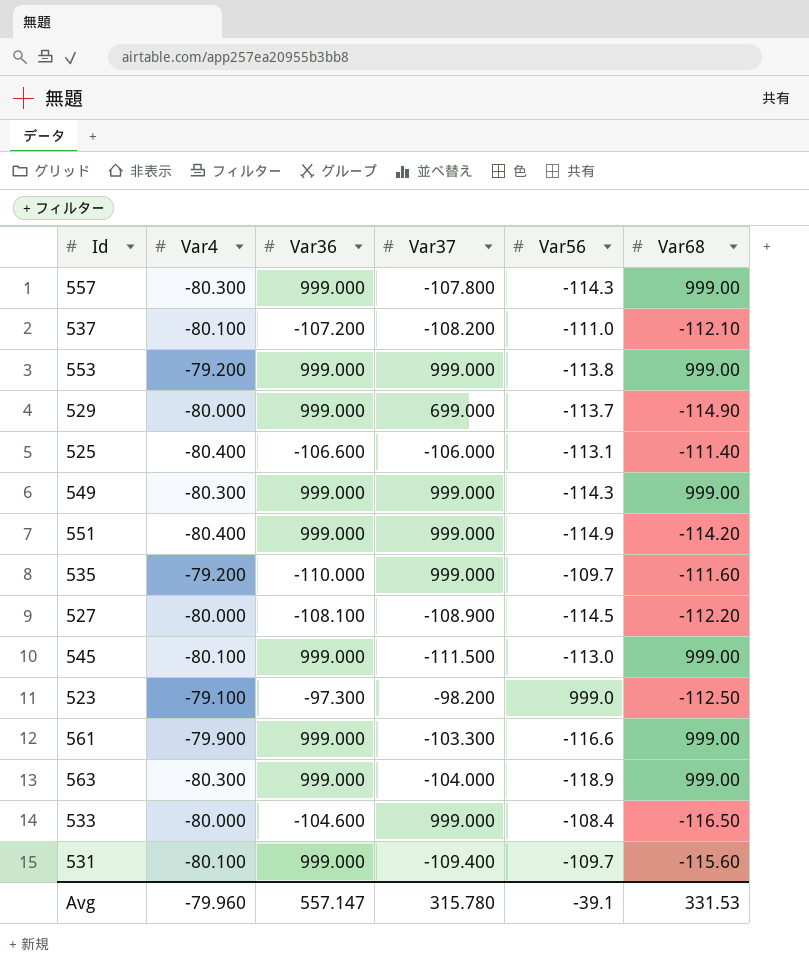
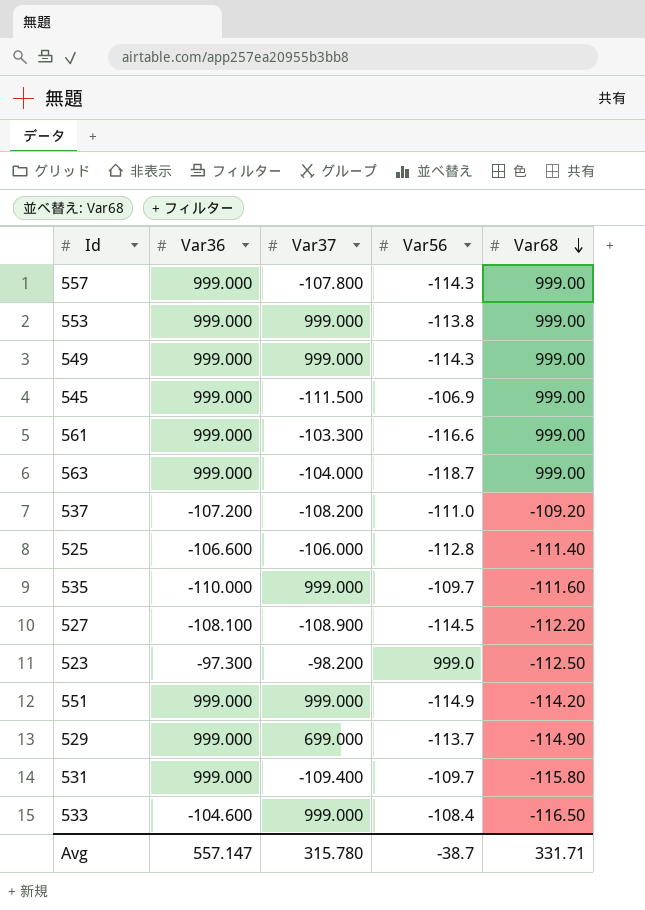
row order: none -> Var68 descending
column Var4 | position: 2 -> none
545 | Var56: -113.0 -> -106.9
563 | Var56: -118.9 -> -118.7
537 | Var68: -112.10 -> -109.20
525 | Var56: -113.1 -> -112.8
531 | Var68: -115.60 -> -115.80
Avg | Var56: -39.1 -> -38.7
Avg | Var68: 331.53 -> 331.71

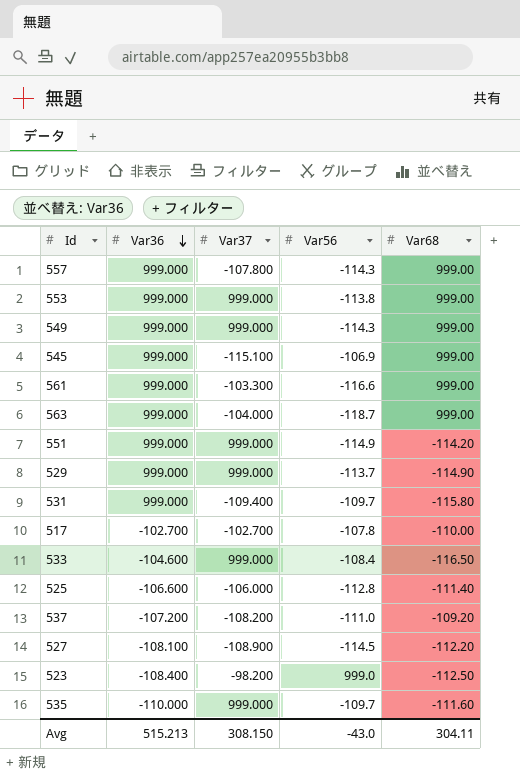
row order: Var68 descending -> Var36 descending
545 | Var37: -111.500 -> -115.100
529 | Var37: 699.000 -> 999.000
row 517: none -> -102.700 | -102.700 | -107.8 | -110.00
523 | Var36: -97.300 -> -108.400
Avg | Var36: 557.147 -> 515.213
Avg | Var37: 315.780 -> 308.150
Avg | Var56: -38.7 -> -43.0
Avg | Var68: 331.71 -> 304.11

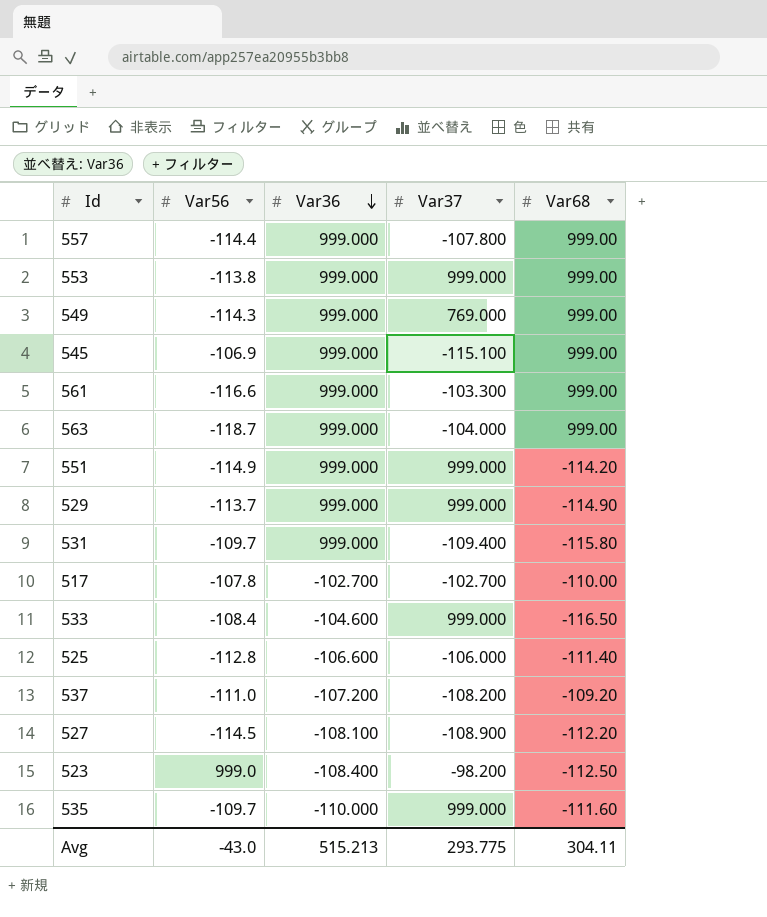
column Var56 | position: 4 -> 2
557 | Var56: -114.3 -> -114.4
549 | Var37: 999.000 -> 769.000
Avg | Var37: 308.150 -> 293.775

